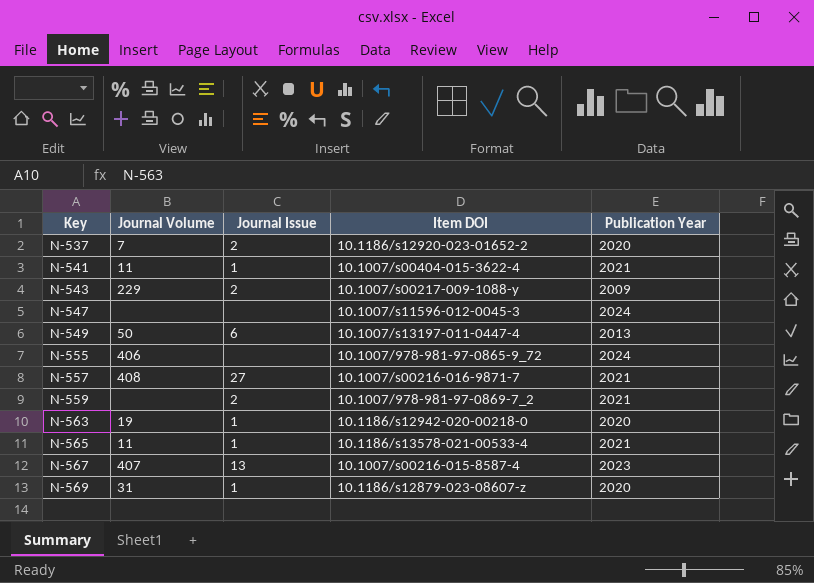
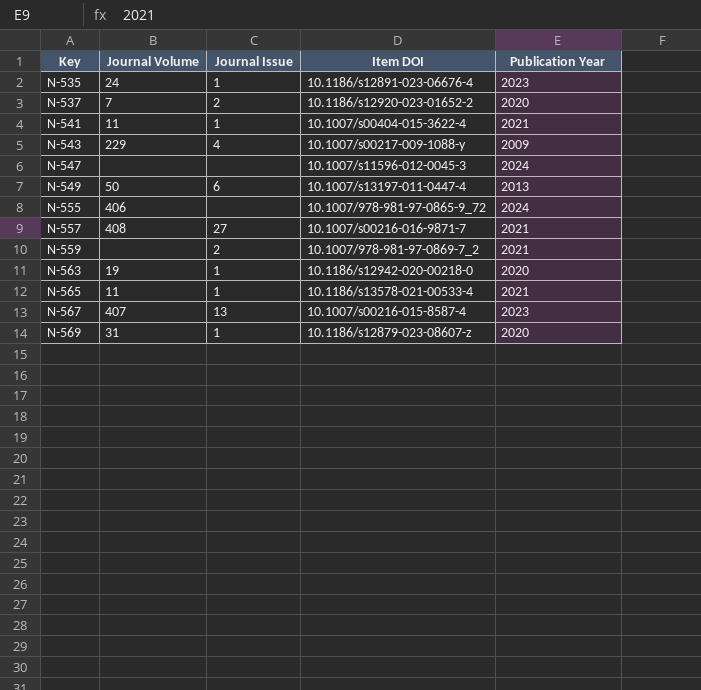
row N-535: none -> 24 | 1 | 10.1186/s12891-023-06676-4 | 2023
N-543 | Journal Issue: 2 -> 4

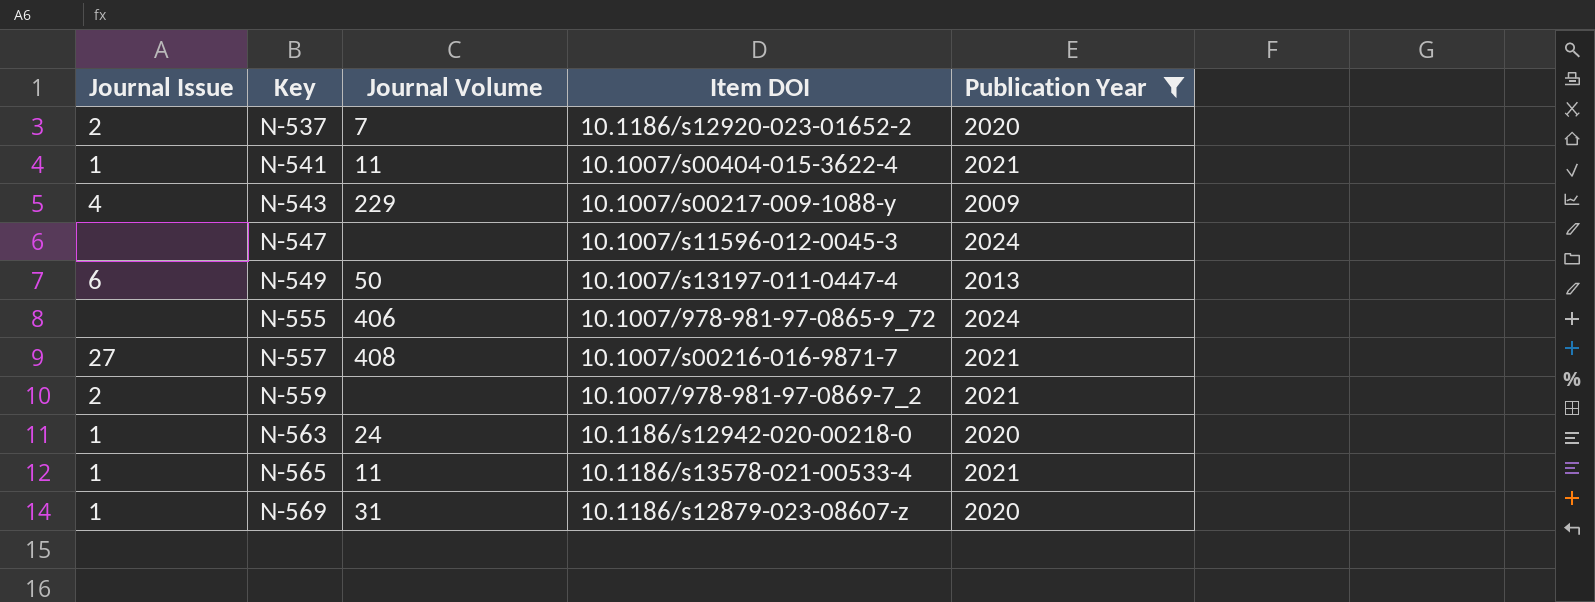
filter: none -> Publication Year != 2023
column Journal Issue | position: 3 -> 1
N-563 | Journal Volume: 19 -> 24

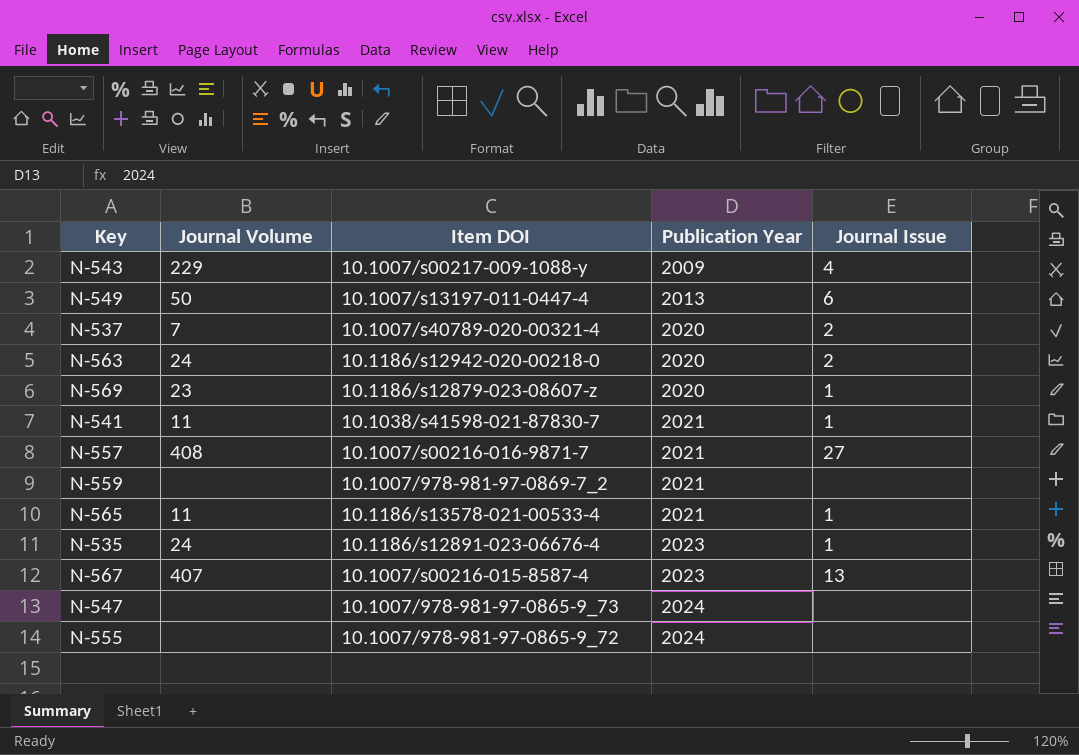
filter: Publication Year != 2023 -> none
row order: Key ascending -> Publication Year ascending
column Journal Issue | position: 1 -> 5
N-537 | Item DOI: 10.1186/s12920-023-01652-2 -> 10.1007/s40789-020-00321-4
N-563 | Journal Issue: 1 -> 2
N-569 | Journal Volume: 31 -> 23
N-541 | Item DOI: 10.1007/s00404-015-3622-4 -> 10.1038/s41598-021-87830-7
N-559 | Journal Issue: 2 -> none
N-547 | Item DOI: 10.1007/s11596-012-0045-3 -> 10.1007/978-981-97-0865-9_73
N-555 | Journal Volume: 406 -> none

